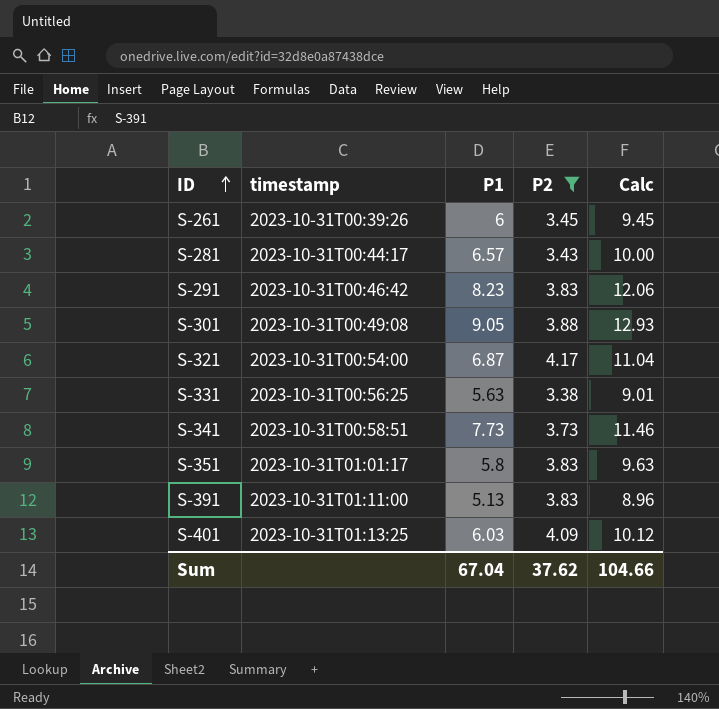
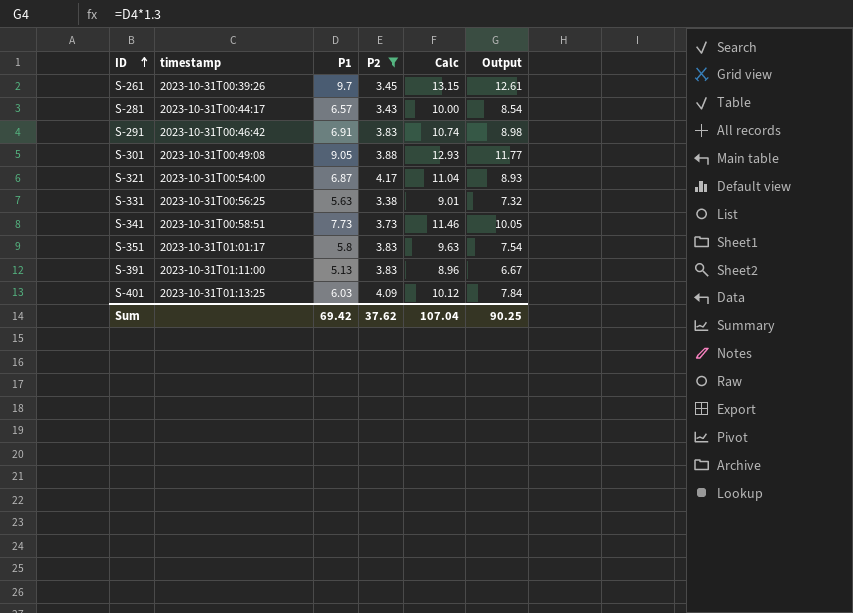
column Output | formula: none -> [P1] * 1.3
S-261 | P1: 6 -> 9.7
S-261 | Calc: 9.45 -> 13.15
S-291 | P1: 8.23 -> 6.91
S-291 | Calc: 12.06 -> 10.74
Sum | P1: 67.04 -> 69.42
Sum | Calc: 104.66 -> 107.04

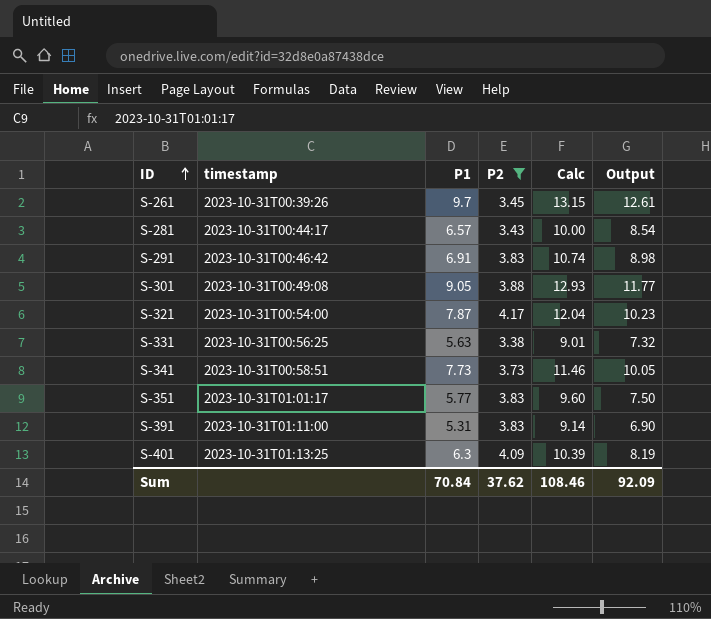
S-321 | P1: 6.87 -> 7.87
S-321 | Calc: 11.04 -> 12.04
S-321 | Output: 8.93 -> 10.23
S-351 | P1: 5.8 -> 5.77
S-351 | Calc: 9.63 -> 9.60
S-351 | Output: 7.54 -> 7.50
S-391 | P1: 5.13 -> 5.31
S-391 | Calc: 8.96 -> 9.14
S-391 | Output: 6.67 -> 6.90
S-401 | P1: 6.03 -> 6.3
S-401 | Calc: 10.12 -> 10.39
S-401 | Output: 7.84 -> 8.19
Sum | P1: 69.42 -> 70.84
Sum | Calc: 107.04 -> 108.46
Sum | Output: 90.25 -> 92.09

